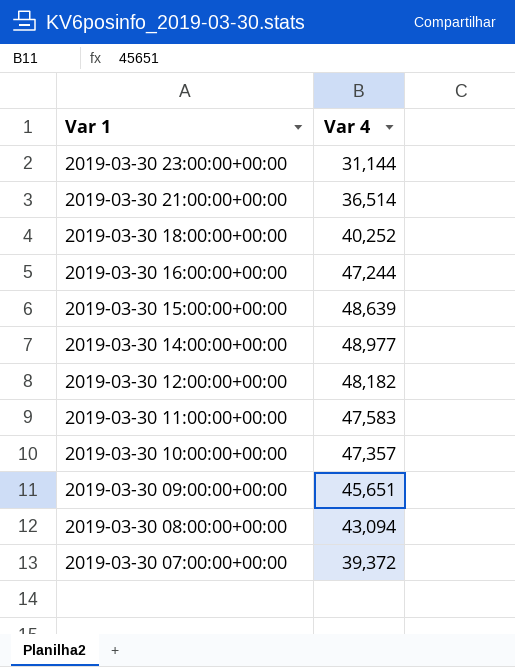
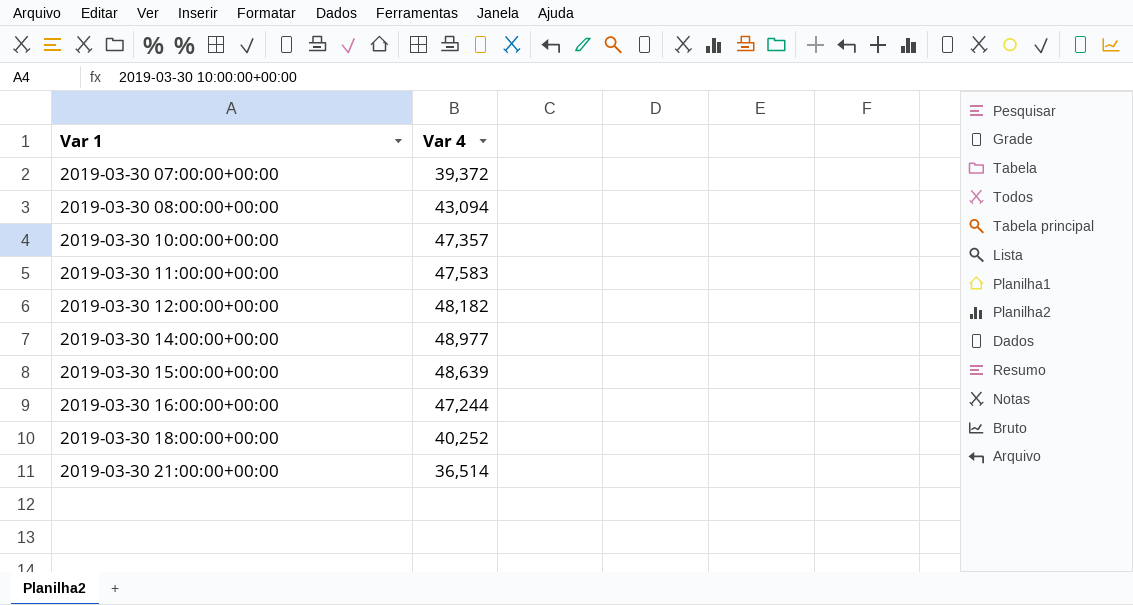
row order: Var 1 descending -> Var 1 ascending
row 2019-03-30 23:00:00+00:00: 31,144 -> none
row 2019-03-30 09:00:00+00:00: 45,651 -> none

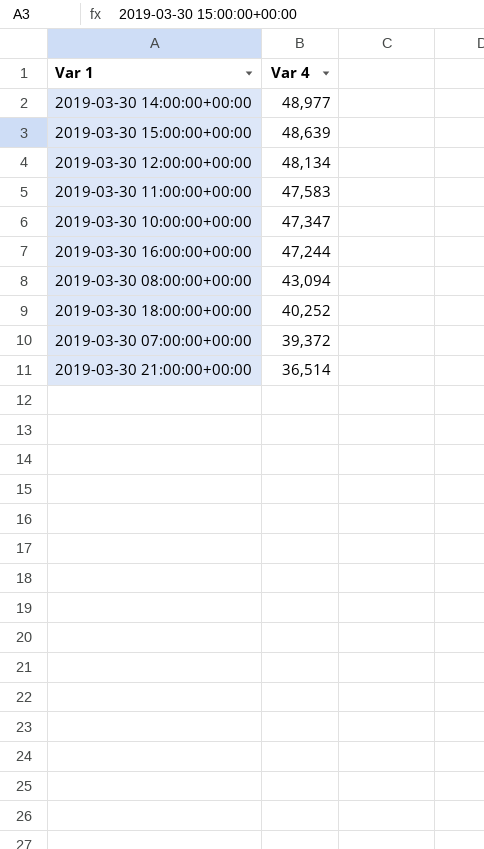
row order: Var 1 ascending -> Var 4 descending
2019-03-30 12:00:00+00:00 | Var 4: 48,182 -> 48,134
2019-03-30 10:00:00+00:00 | Var 4: 47,357 -> 47,347

